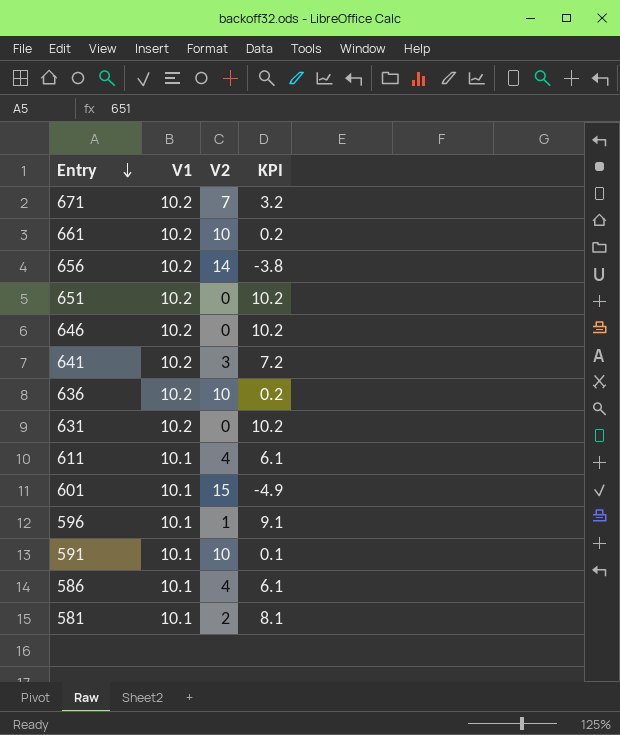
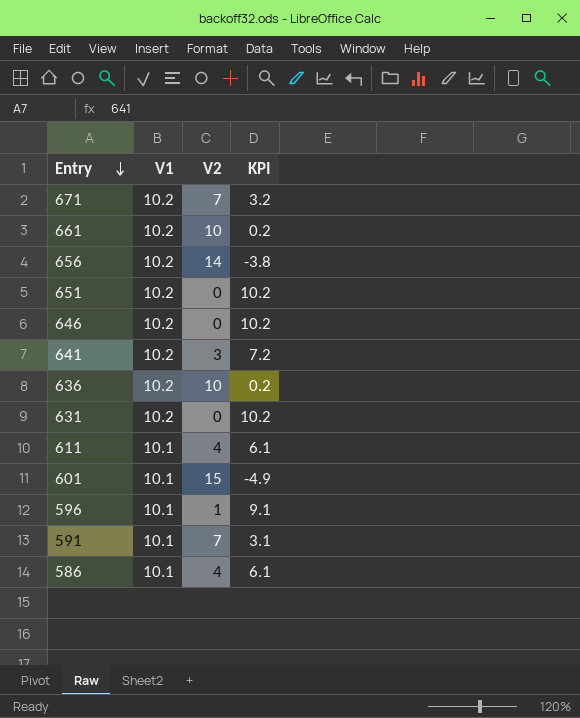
row 581: 10.1 | 2 | 8.1 -> none
591 | V2: 10 -> 7
591 | KPI: 0.1 -> 3.1

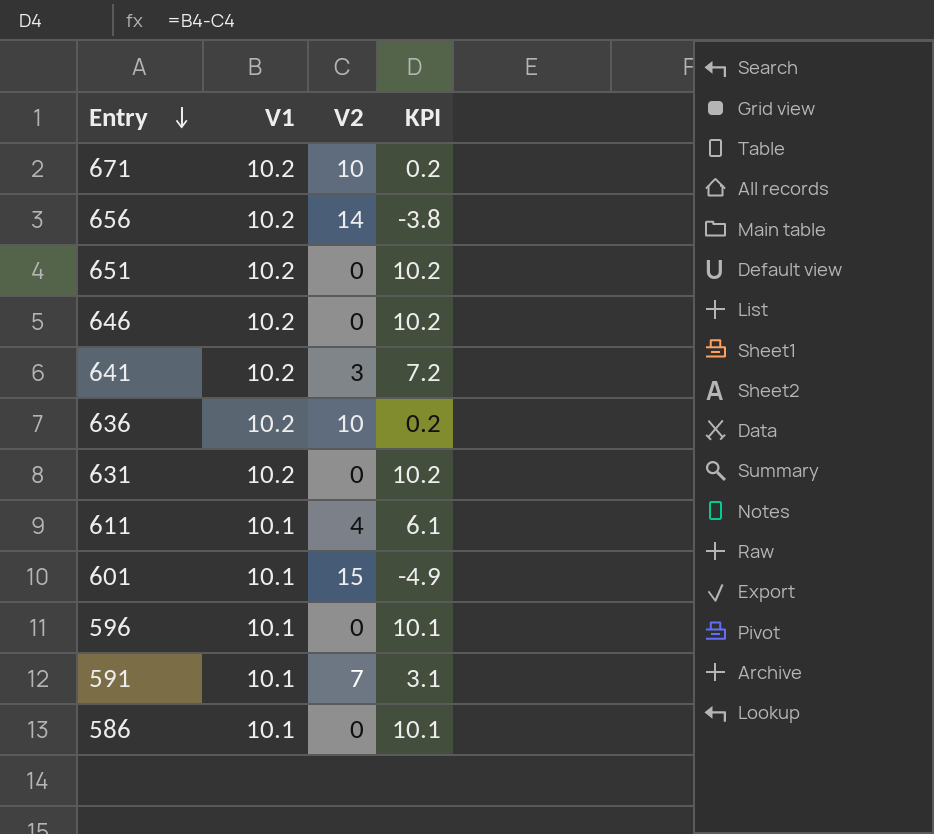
row 661: 10.2 | 10 | 0.2 -> none
671 | V2: 7 -> 10
671 | KPI: 3.2 -> 0.2
596 | V2: 1 -> 0
596 | KPI: 9.1 -> 10.1
586 | V2: 4 -> 0
586 | KPI: 6.1 -> 10.1

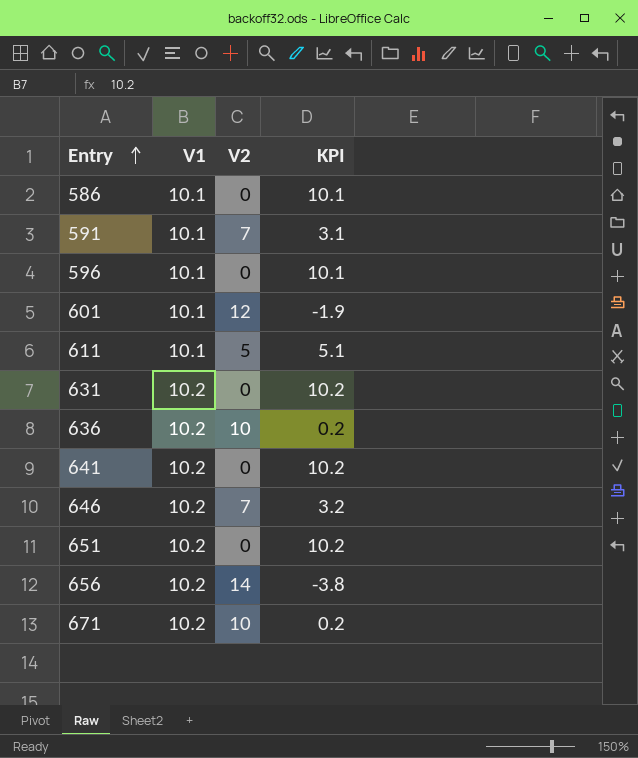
row order: Entry descending -> Entry ascending
601 | V2: 15 -> 12
601 | KPI: -4.9 -> -1.9
611 | V2: 4 -> 5
611 | KPI: 6.1 -> 5.1
641 | V2: 3 -> 0
641 | KPI: 7.2 -> 10.2
646 | V2: 0 -> 7
646 | KPI: 10.2 -> 3.2

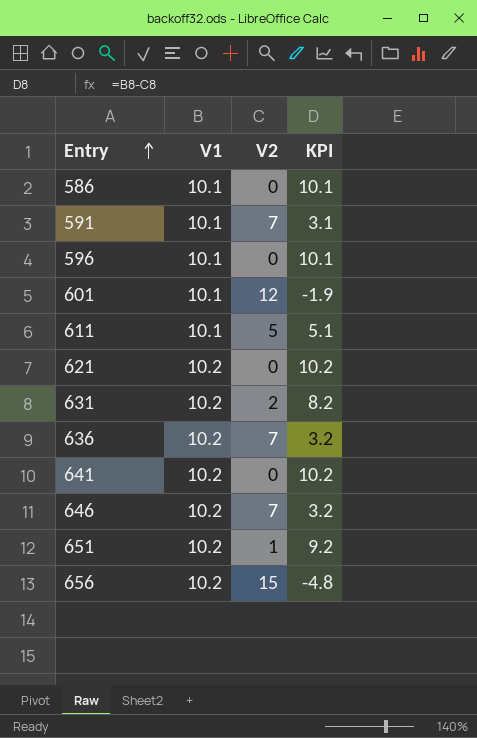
row 671: 10.2 | 10 | 0.2 -> none
row 621: none -> 10.2 | 0 | 10.2
631 | V2: 0 -> 2
631 | KPI: 10.2 -> 8.2
636 | V2: 10 -> 7
636 | KPI: 0.2 -> 3.2
651 | V2: 0 -> 1
651 | KPI: 10.2 -> 9.2
656 | V2: 14 -> 15
656 | KPI: -3.8 -> -4.8

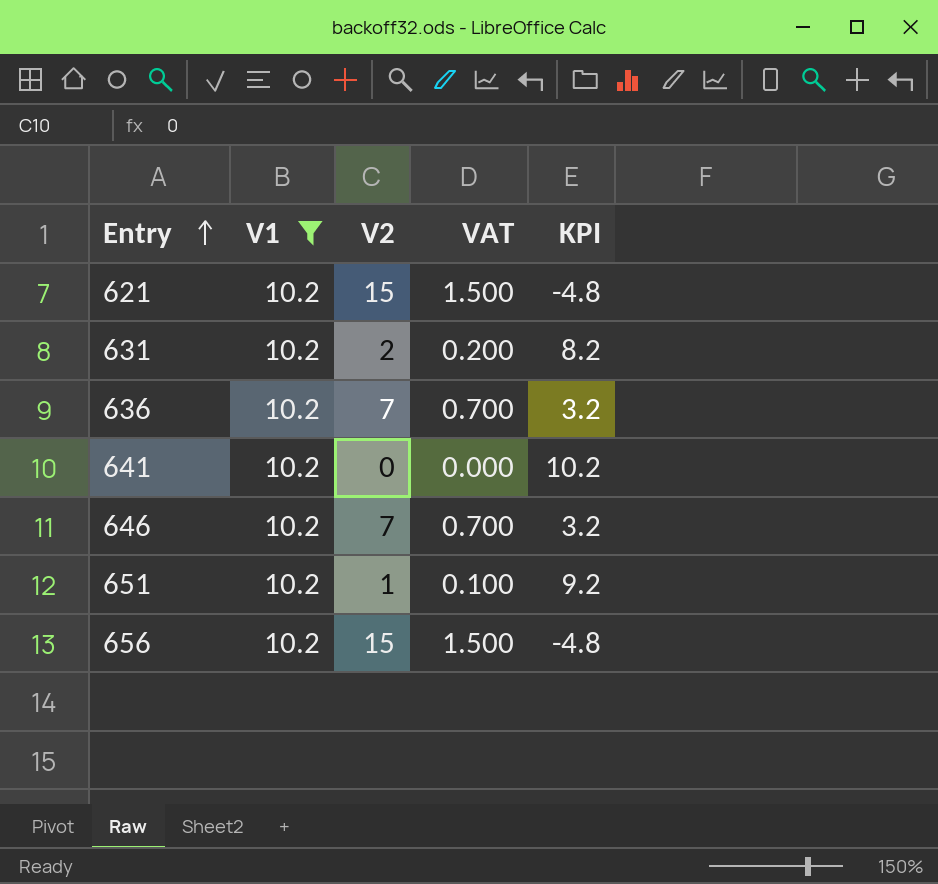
filter: none -> V1 = 10.2
column VAT | formula: none -> [V2] * 0.1
621 | V2: 0 -> 15
621 | KPI: 10.2 -> -4.8

